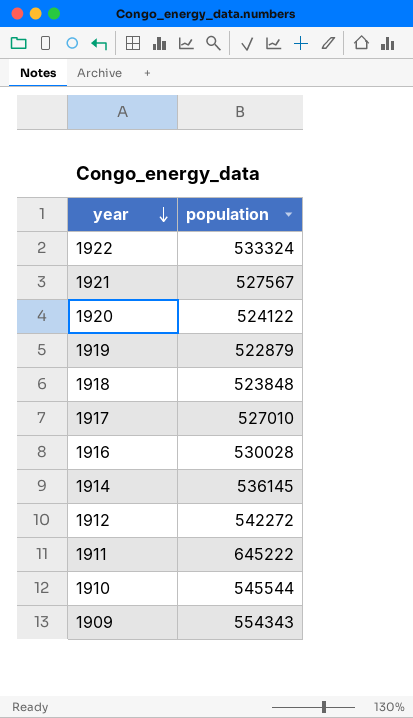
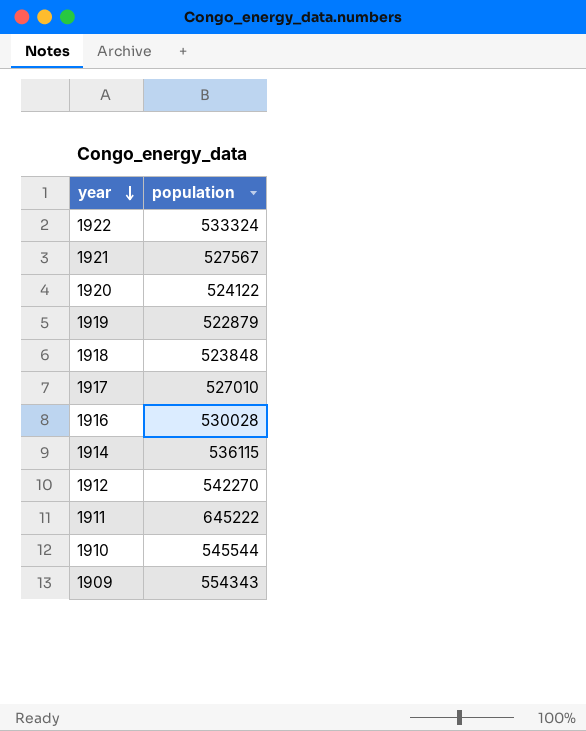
1914 | population: 536145 -> 536115
1912 | population: 542272 -> 542270

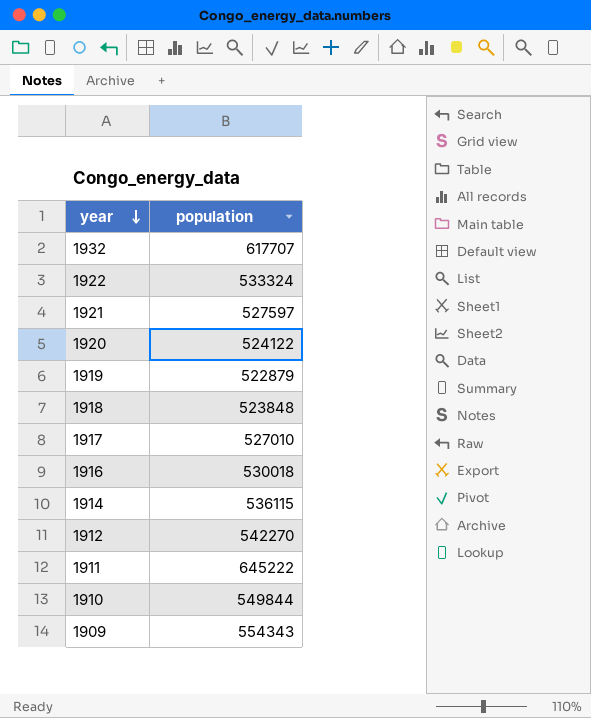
row 1932: none -> 617707
1921 | population: 527567 -> 527597
1916 | population: 530028 -> 530018
1910 | population: 545544 -> 549844

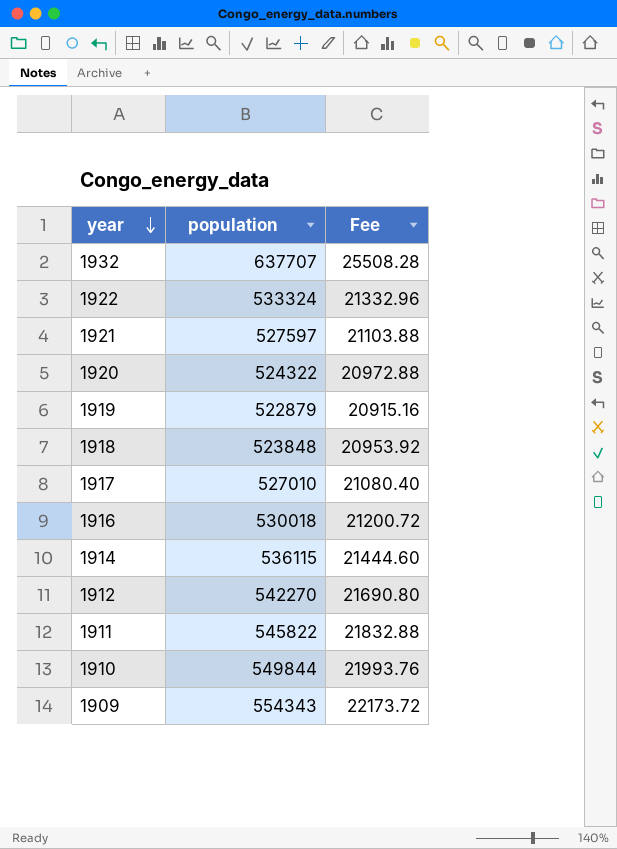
column Fee | formula: none -> [population] * 0.04
1932 | population: 617707 -> 637707
1920 | population: 524122 -> 524322
1911 | population: 645222 -> 545822

